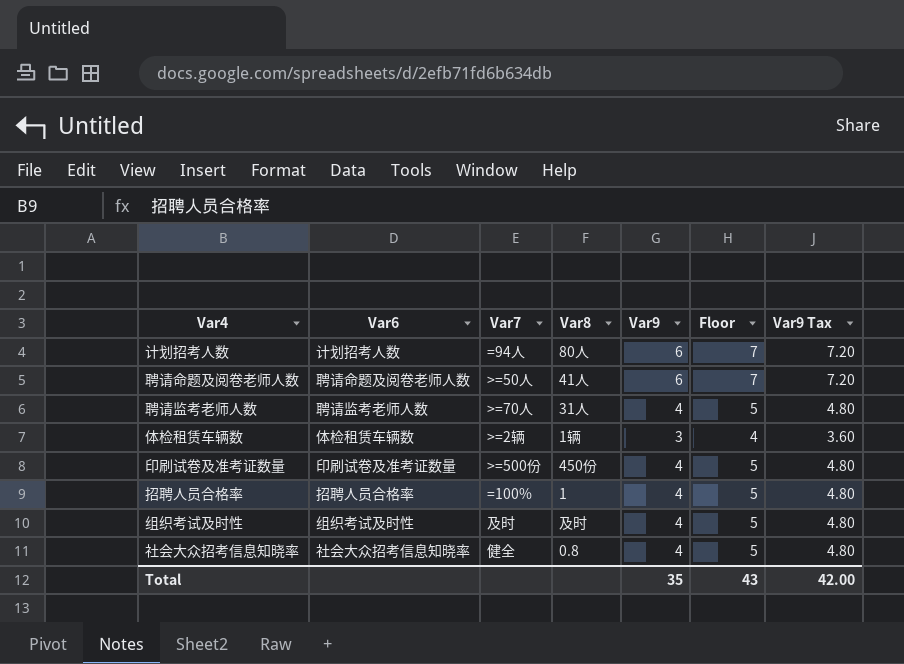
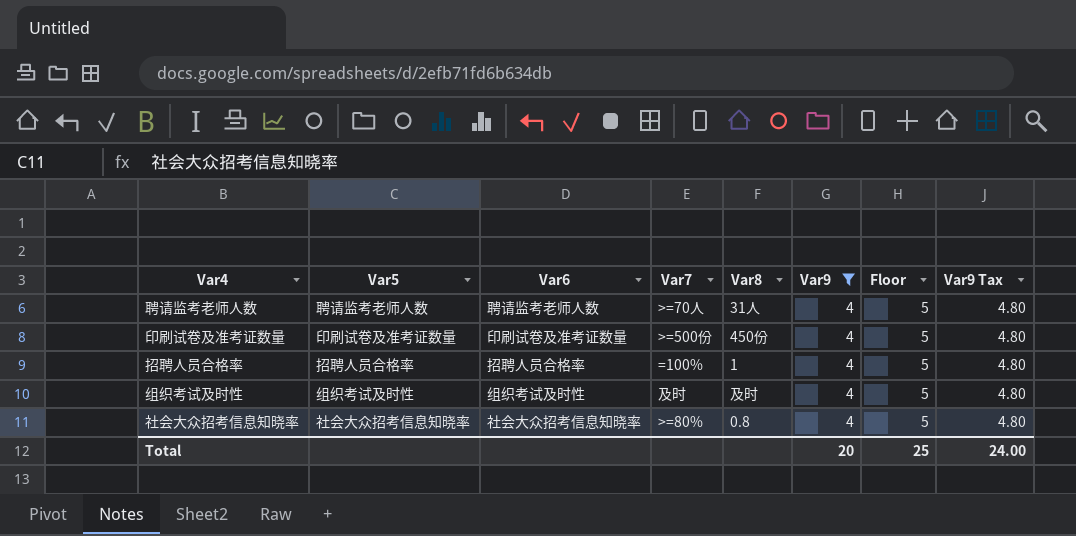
filter: none -> Var9 = 4
column Var5 | position: none -> 2
社会大众招考信息知晓率 | Var7: 健全 -> >=80%
Total | Var9: 35 -> 20
Total | Floor: 43 -> 25
Total | Var9 Tax: 42.00 -> 24.00

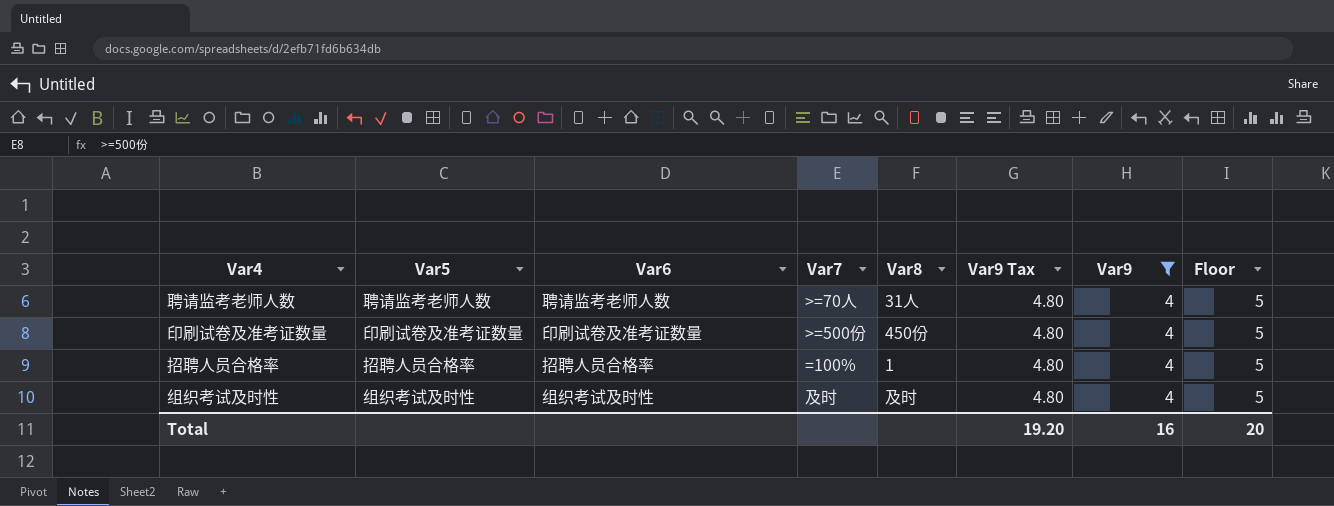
column Var9 Tax | position: 8 -> 6
row 社会大众招考信息知晓率: 社会大众招考信息知晓率 | 社会大众招考信息知晓率 | >=80% | 0.8 | 4 | 5 | 4.80 -> none
Total | Var9 Tax: 24.00 -> 19.20
Total | Var9: 20 -> 16
Total | Floor: 25 -> 20

